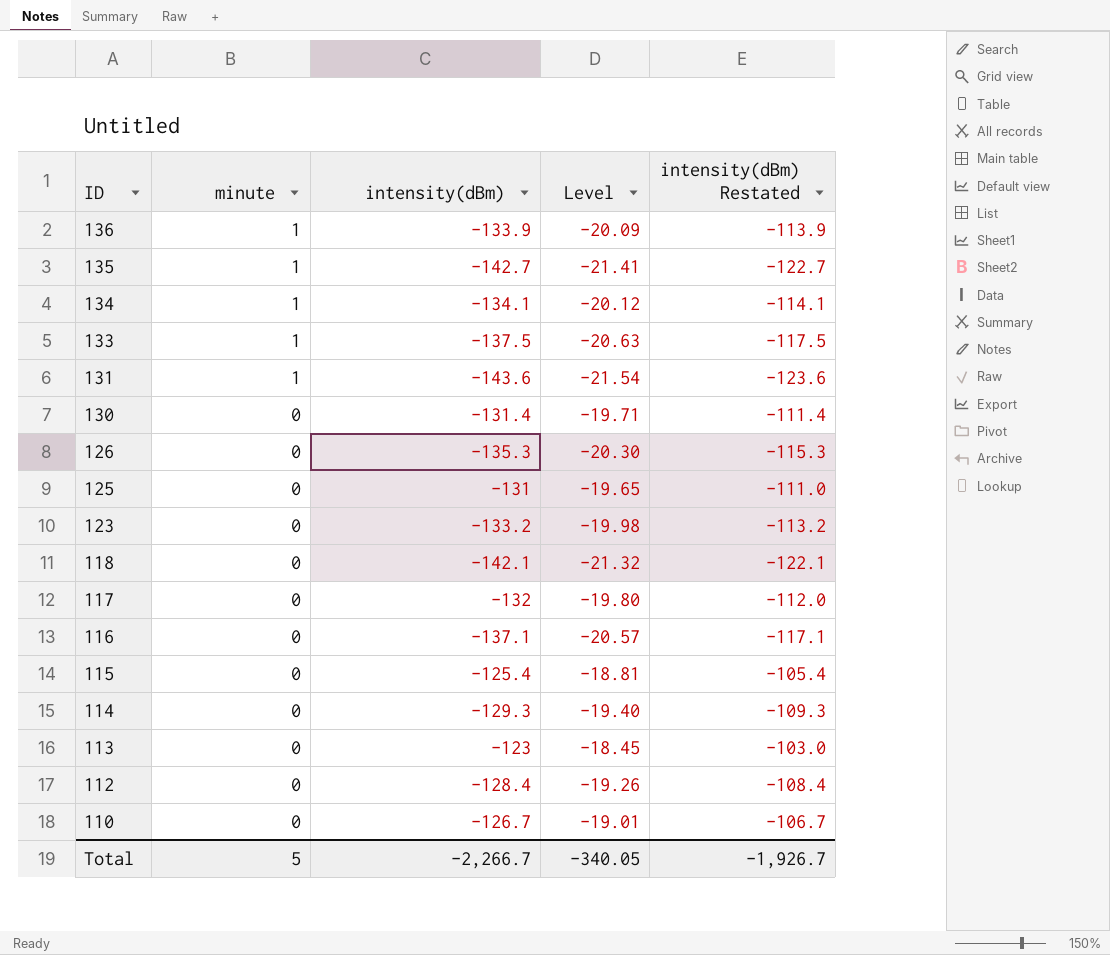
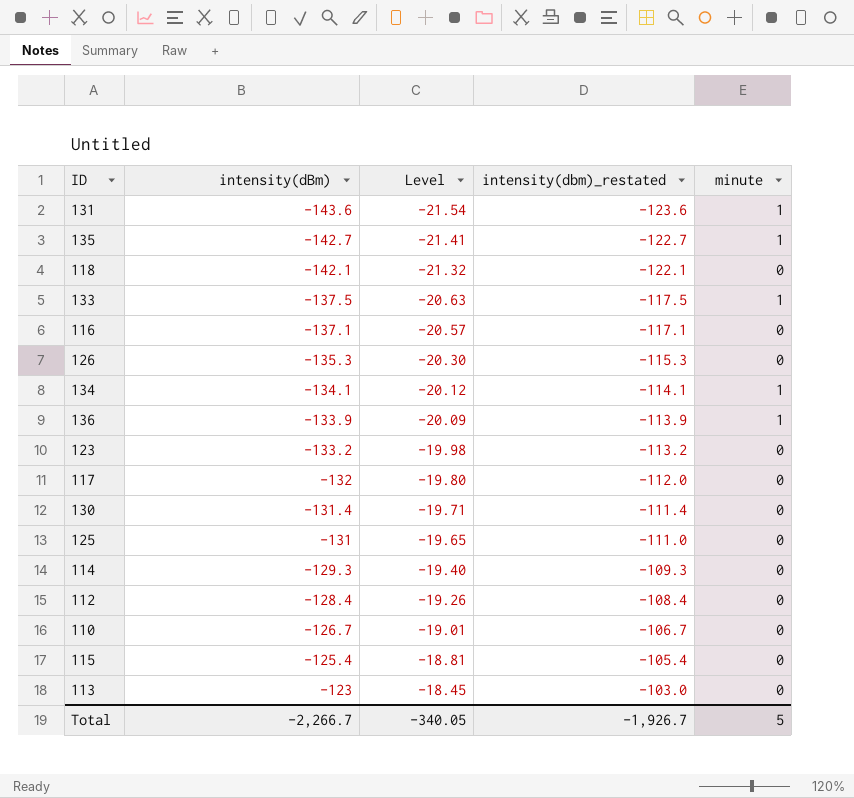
row order: ID descending -> intensity(dBm) ascending
column name: intensity(dBm) Restated -> intensity(dbm)_restated
column minute | position: 2 -> 5

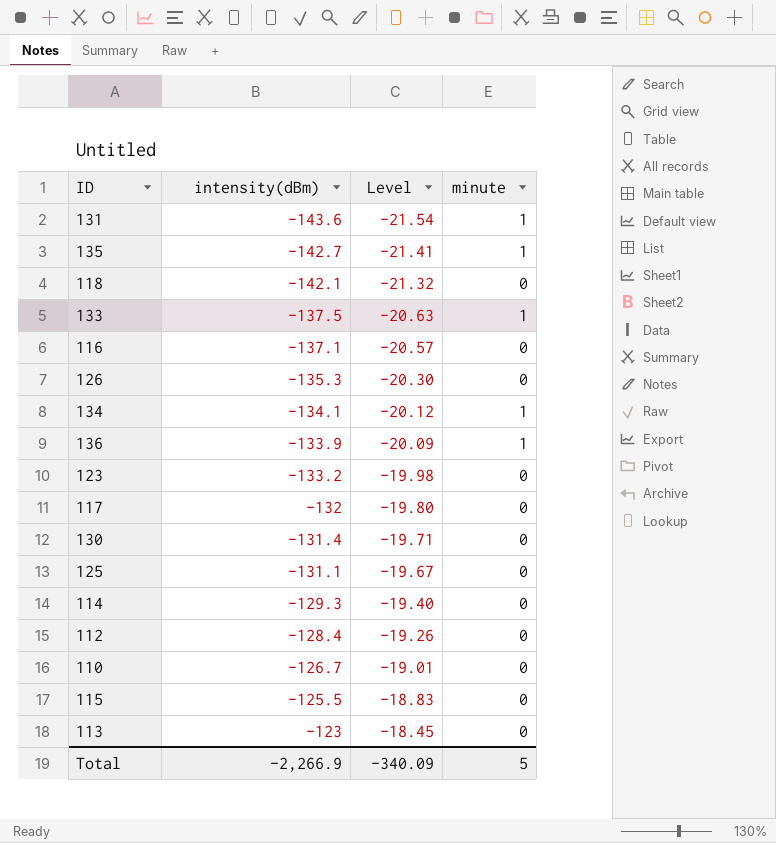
column intensity(dbm)_restated | formula: [intensity(dBm)] + 20 -> none
125 | intensity(dBm): -131 -> -131.1
125 | Level: -19.65 -> -19.67
115 | intensity(dBm): -125.4 -> -125.5
115 | Level: -18.81 -> -18.83
Total | intensity(dBm): -2,266.7 -> -2,266.9
Total | Level: -340.05 -> -340.09

